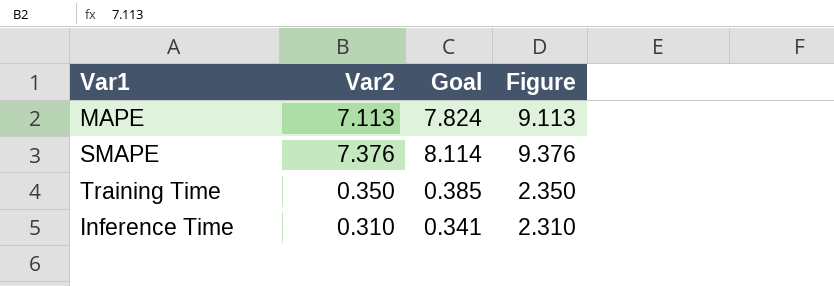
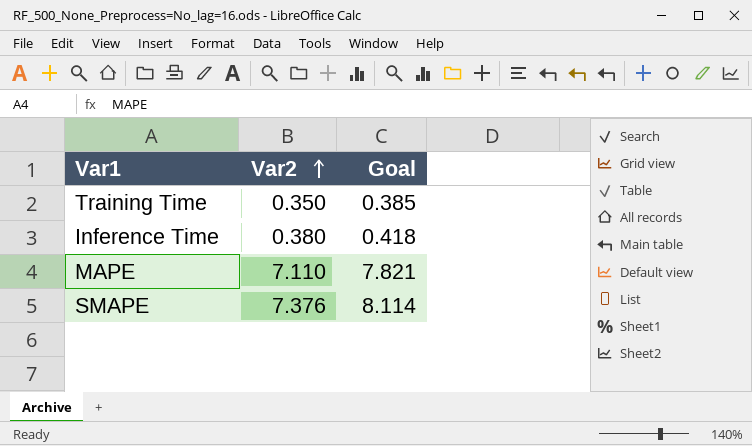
row order: none -> Var2 ascending
column Figure | formula: [Var2] + 2 -> none
Inference Time | Var2: 0.310 -> 0.380
Inference Time | Goal: 0.341 -> 0.418
MAPE | Var2: 7.113 -> 7.110
MAPE | Goal: 7.824 -> 7.821

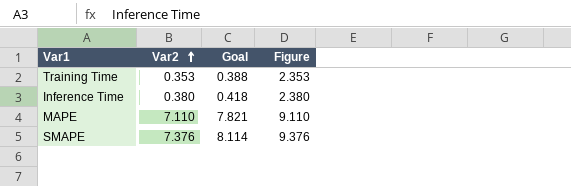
column Figure | formula: none -> [Var2] + 2
Training Time | Var2: 0.350 -> 0.353
Training Time | Goal: 0.385 -> 0.388

